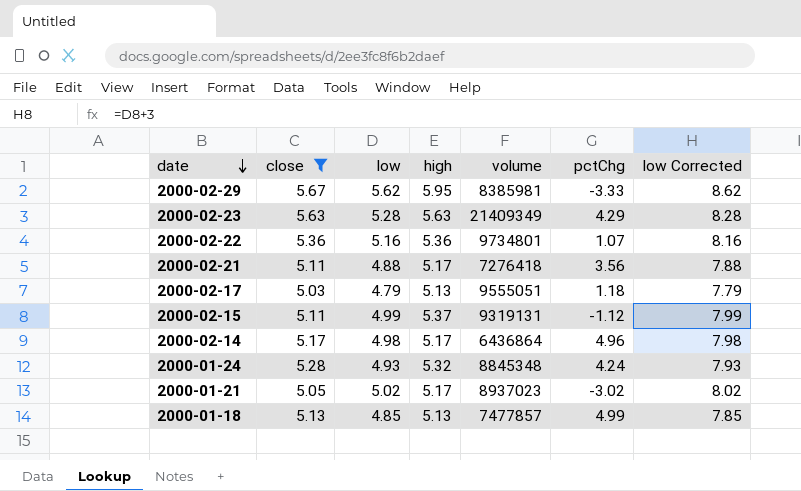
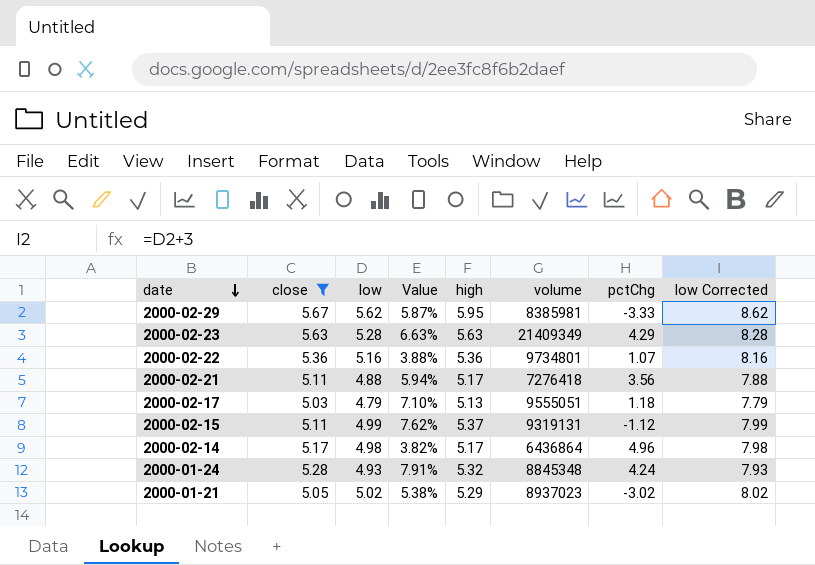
column Value | formula: none -> ([high] - [low]) / [low]
row 2000-01-18: 5.13 | 4.85 | 5.13 | 7477857 | 4.99 | 7.85 -> none
2000-01-21 | high: 5.17 -> 5.29

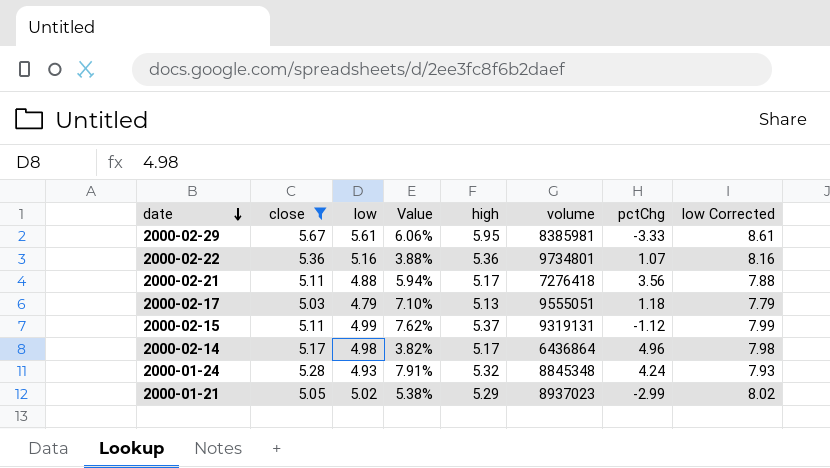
row 2000-02-23: 5.63 | 5.28 | 6.63% | 5.63 | 21409349 | 4.29 | 8.28 -> none
2000-02-29 | low: 5.62 -> 5.61
2000-02-29 | Value: 5.87% -> 6.06%
2000-02-29 | low Corrected: 8.62 -> 8.61
2000-01-21 | pctChg: -3.02 -> -2.99

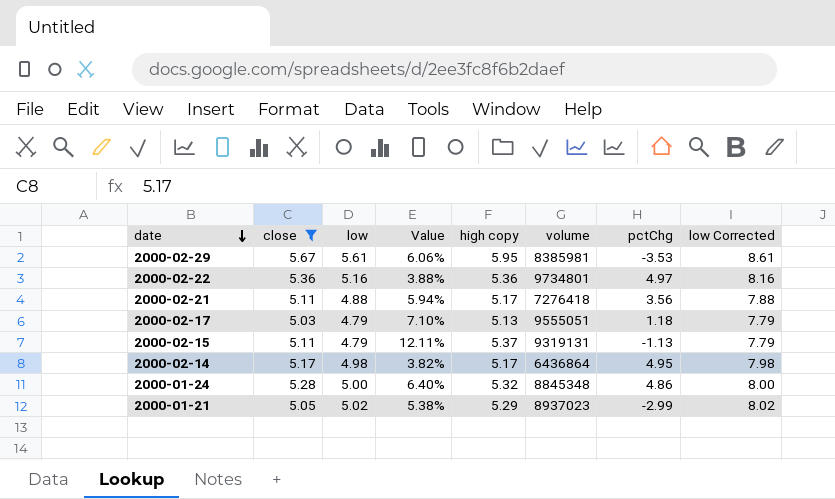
column name: high -> high copy
2000-02-29 | pctChg: -3.33 -> -3.53
2000-02-22 | pctChg: 1.07 -> 4.97
2000-02-15 | low: 4.99 -> 4.79
2000-02-15 | Value: 7.62% -> 12.11%
2000-02-15 | pctChg: -1.12 -> -1.13
2000-02-15 | low Corrected: 7.99 -> 7.79
2000-02-14 | pctChg: 4.96 -> 4.95
2000-01-24 | low: 4.93 -> 5.00
2000-01-24 | Value: 7.91% -> 6.40%
2000-01-24 | pctChg: 4.24 -> 4.86
2000-01-24 | low Corrected: 7.93 -> 8.00

